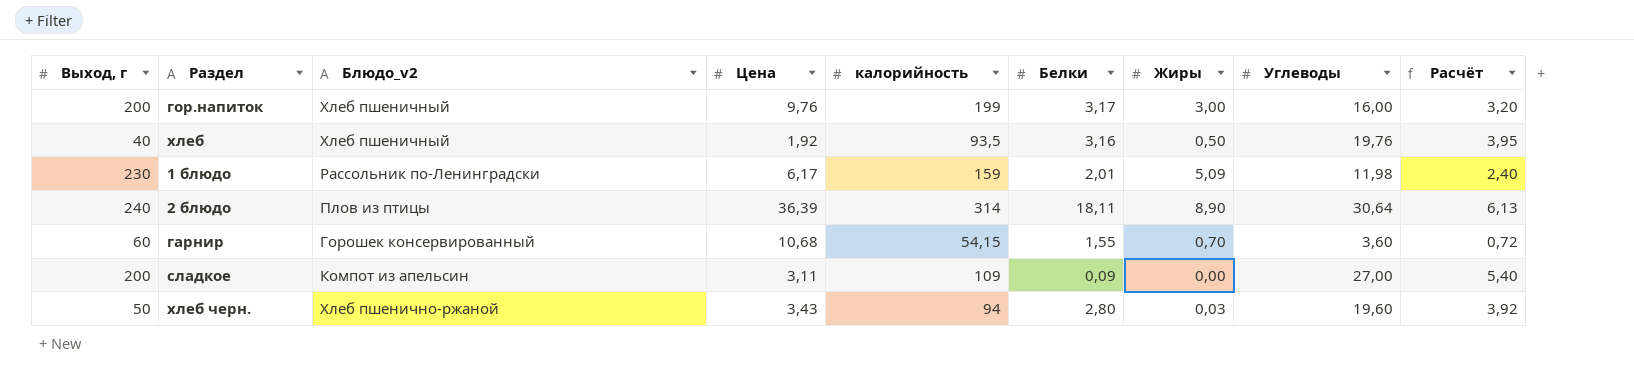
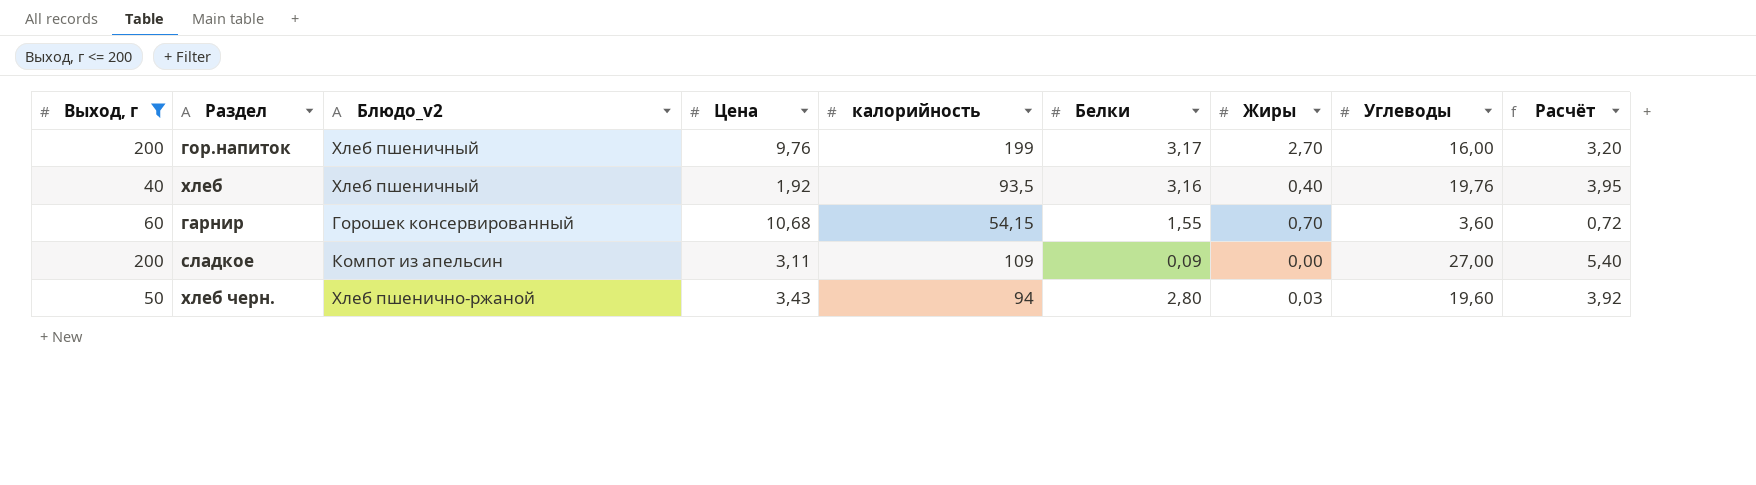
filter: none -> Выход, г <= 200
гор.напиток | Жиры: 3,00 -> 2,70
хлеб | Жиры: 0,50 -> 0,40

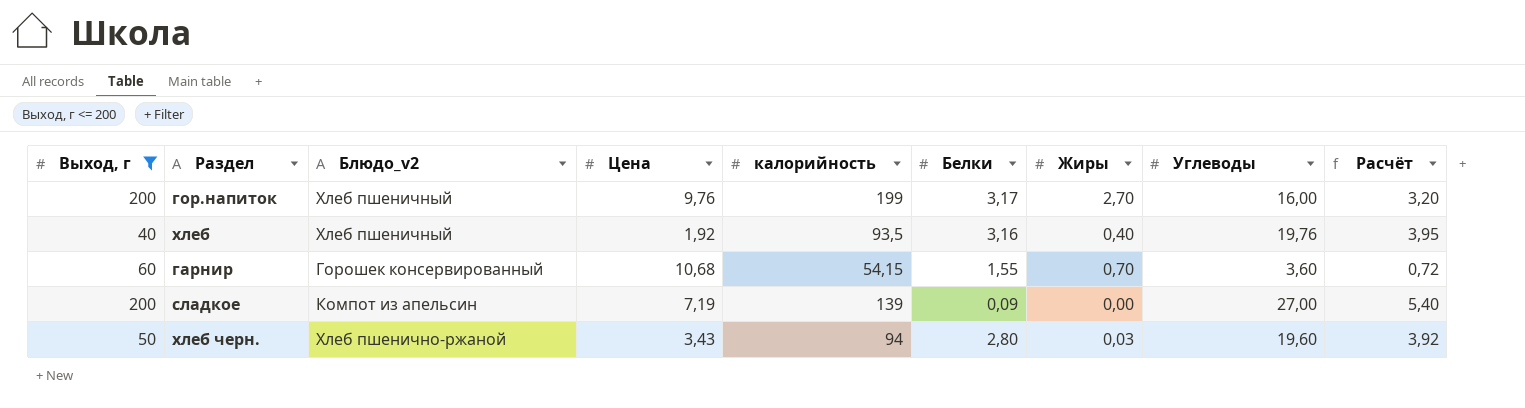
сладкое | Цена: 3,11 -> 7,19
сладкое | калорийность: 109 -> 139

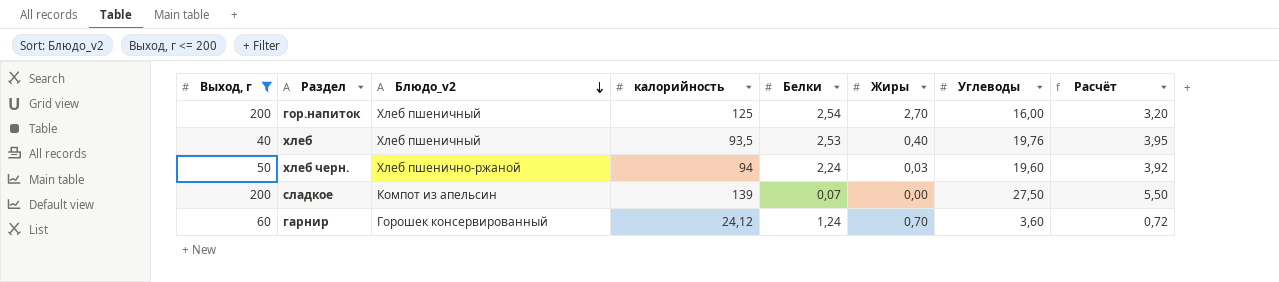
row order: none -> Блюдо_v2 descending
column Цена | position: 4 -> none
гор.напиток | калорийность: 199 -> 125
гор.напиток | Белки: 3,17 -> 2,54
хлеб | Белки: 3,16 -> 2,53
хлеб черн. | Белки: 2,80 -> 2,24
сладкое | Белки: 0,09 -> 0,07
сладкое | Углеводы: 27,00 -> 27,50
сладкое | Расчёт: 5,40 -> 5,50
гарнир | калорийность: 54,15 -> 24,12
гарнир | Белки: 1,55 -> 1,24

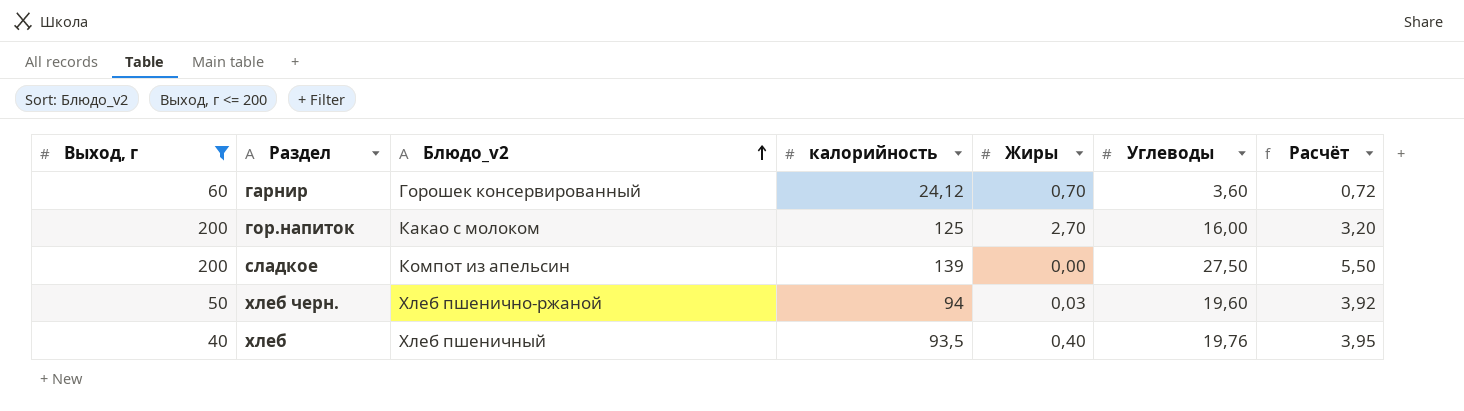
row order: Блюдо_v2 descending -> Блюдо_v2 ascending
column Белки | position: 5 -> none
гор.напиток | Блюдо_v2: Хлеб пшеничный -> Какао с молоком

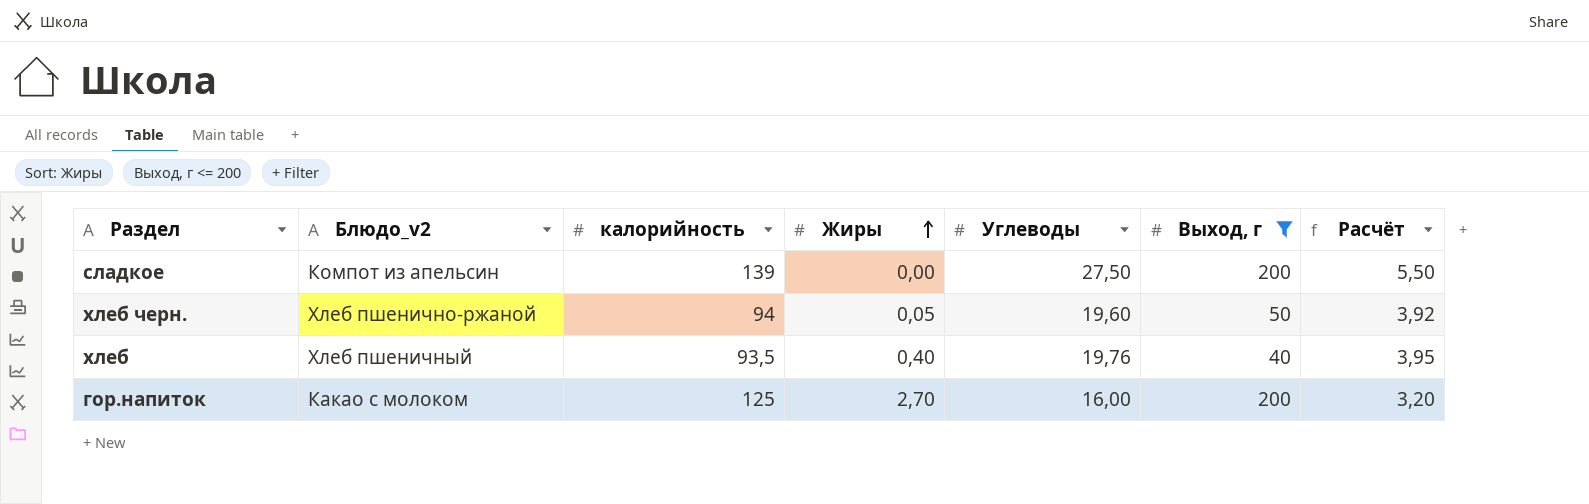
row order: Блюдо_v2 ascending -> Жиры ascending
column Выход, г | position: 1 -> 6
row гарнир: 60 | Горошек консервированный | 24,12 | 0,70 | 3,60 | 0,72 -> none
хлеб черн. | Жиры: 0,03 -> 0,05

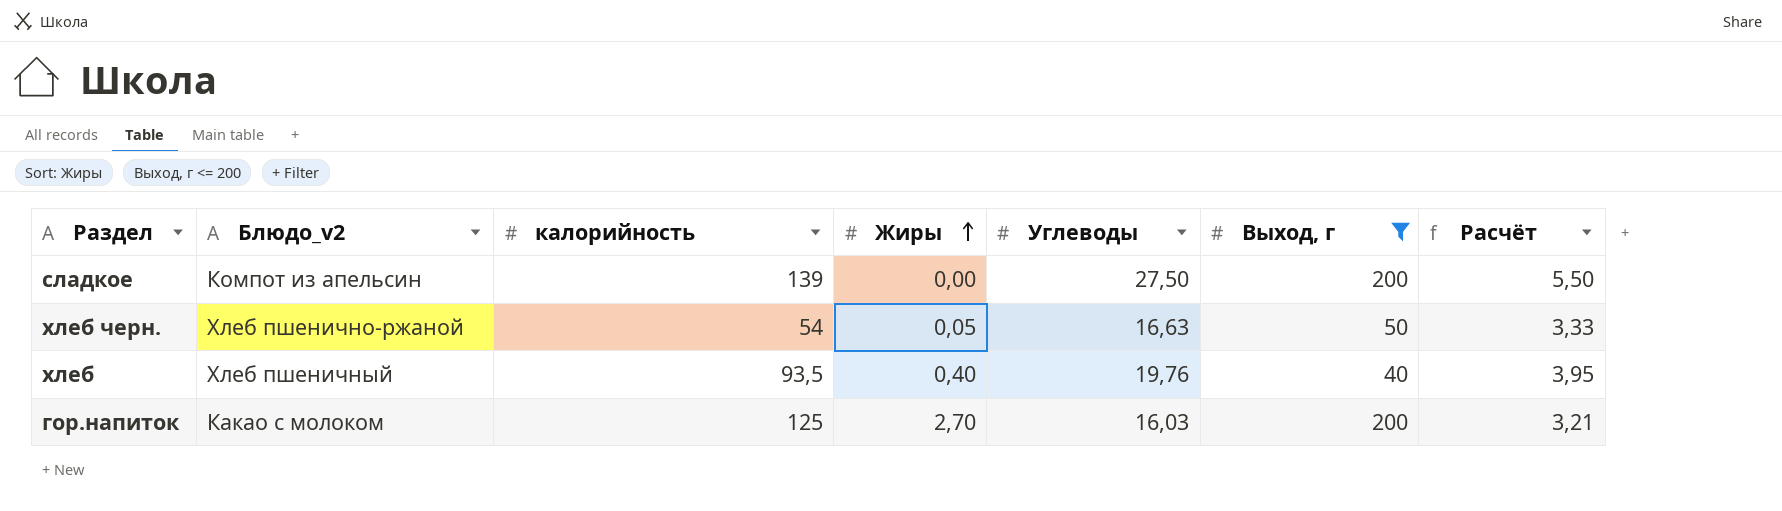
хлеб черн. | калорийность: 94 -> 54
хлеб черн. | Углеводы: 19,60 -> 16,63
хлеб черн. | Расчёт: 3,92 -> 3,33
гор.напиток | Углеводы: 16,00 -> 16,03
гор.напиток | Расчёт: 3,20 -> 3,21

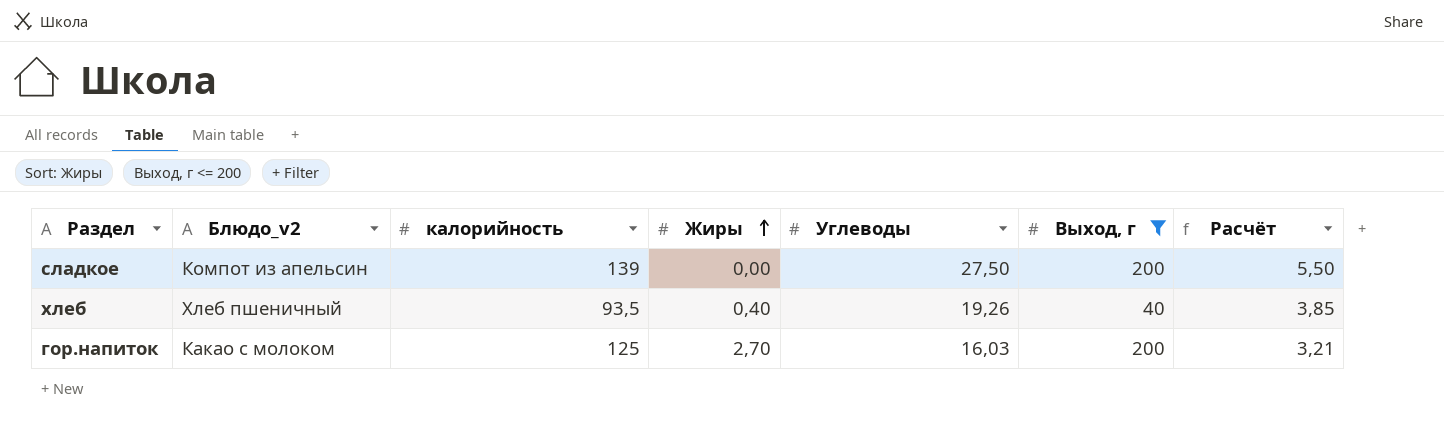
row хлеб черн.: Хлеб пшенично-ржаной | 54 | 0,05 | 16,63 | 50 | 3,33 -> none
хлеб | Углеводы: 19,76 -> 19,26
хлеб | Расчёт: 3,95 -> 3,85

